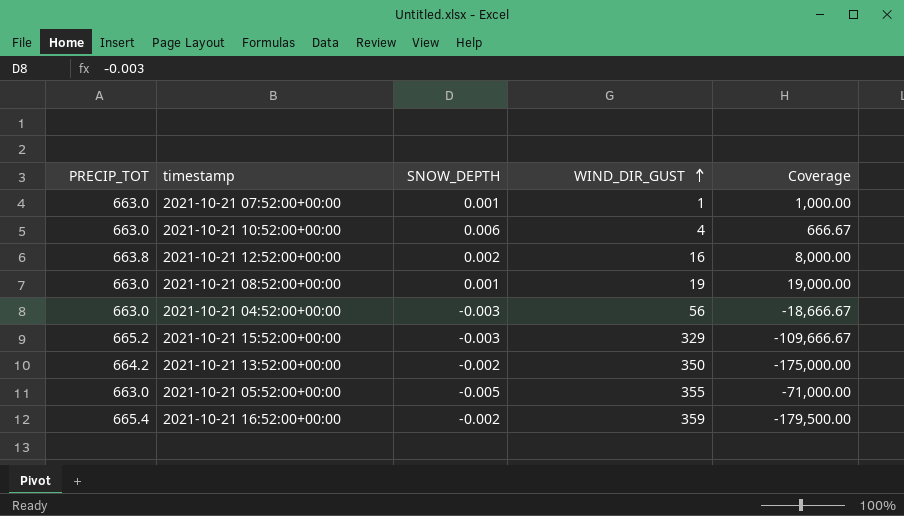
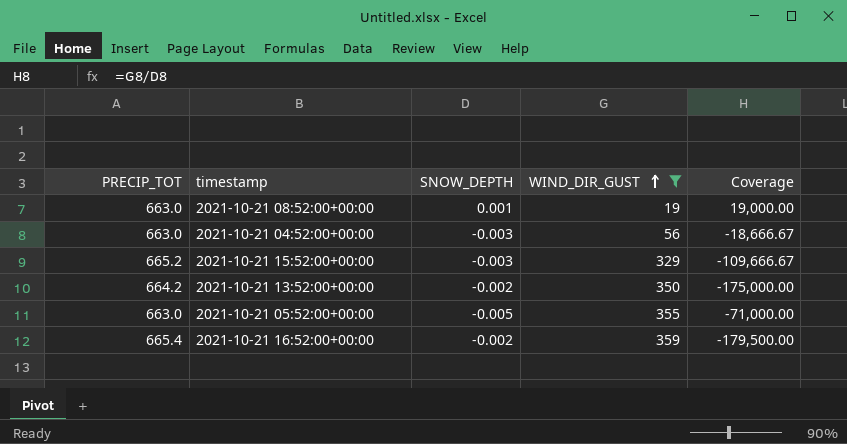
filter: none -> WIND_DIR_GUST >= 19

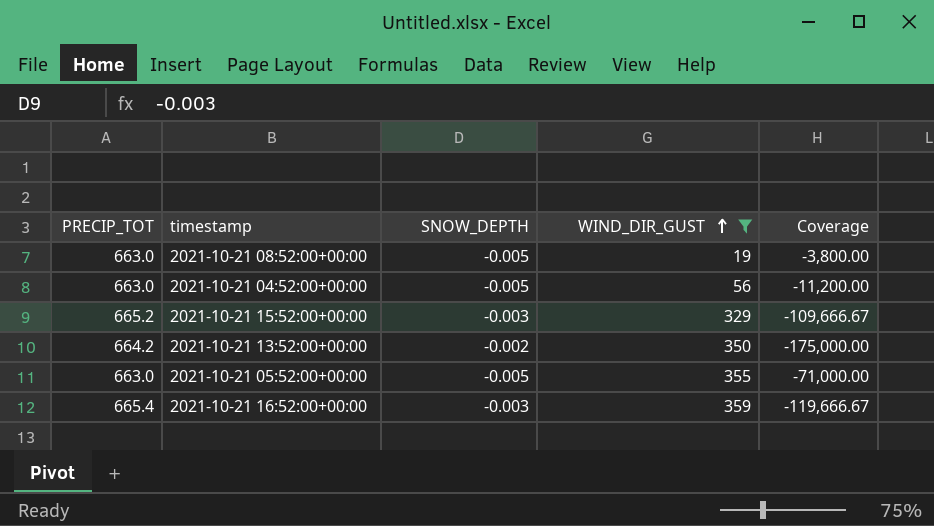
2021-10-21 08:52:00+00:00 | SNOW_DEPTH: 0.001 -> -0.005
2021-10-21 08:52:00+00:00 | Coverage: 19,000.00 -> -3,800.00
2021-10-21 04:52:00+00:00 | SNOW_DEPTH: -0.003 -> -0.005
2021-10-21 04:52:00+00:00 | Coverage: -18,666.67 -> -11,200.00
2021-10-21 16:52:00+00:00 | SNOW_DEPTH: -0.002 -> -0.003
2021-10-21 16:52:00+00:00 | Coverage: -179,500.00 -> -119,666.67

